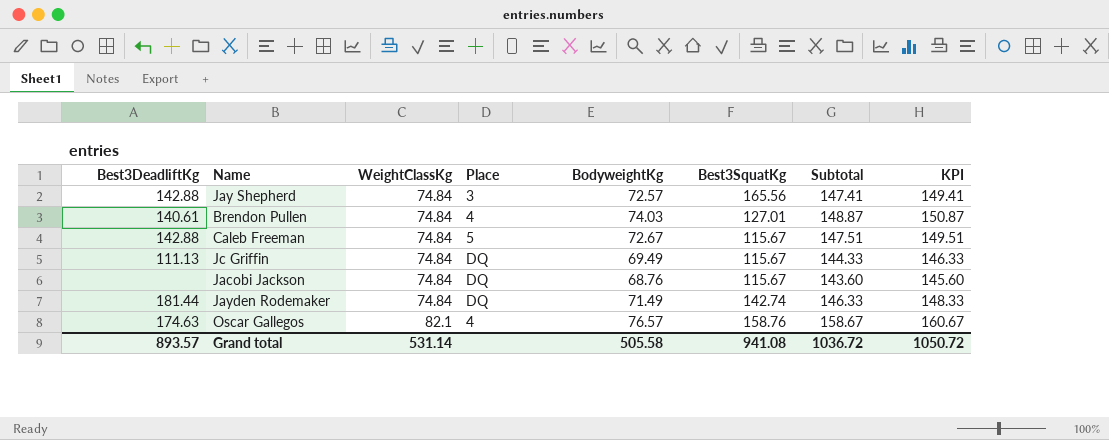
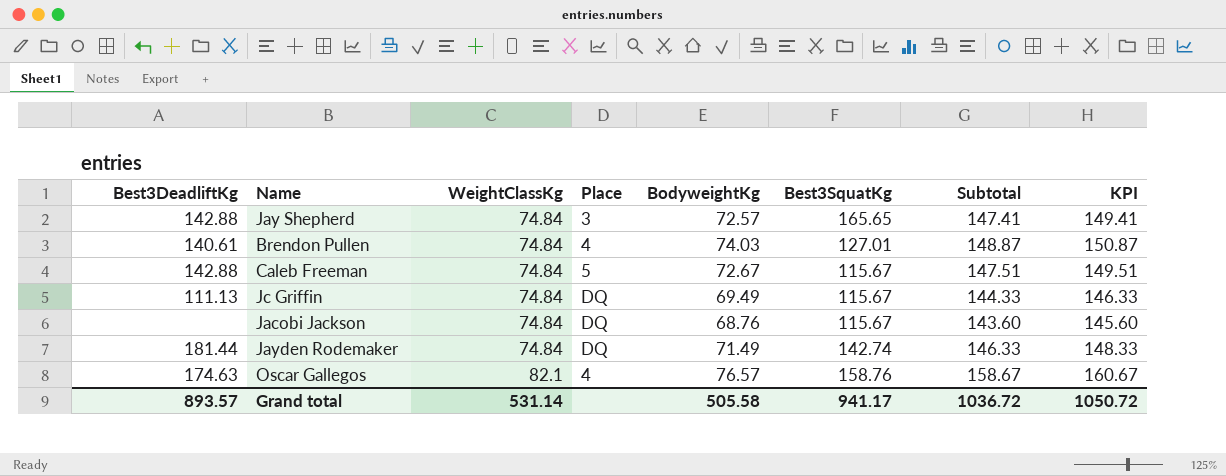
Jay Shepherd | Best3SquatKg: 165.56 -> 165.65
Grand total | Best3SquatKg: 941.08 -> 941.17

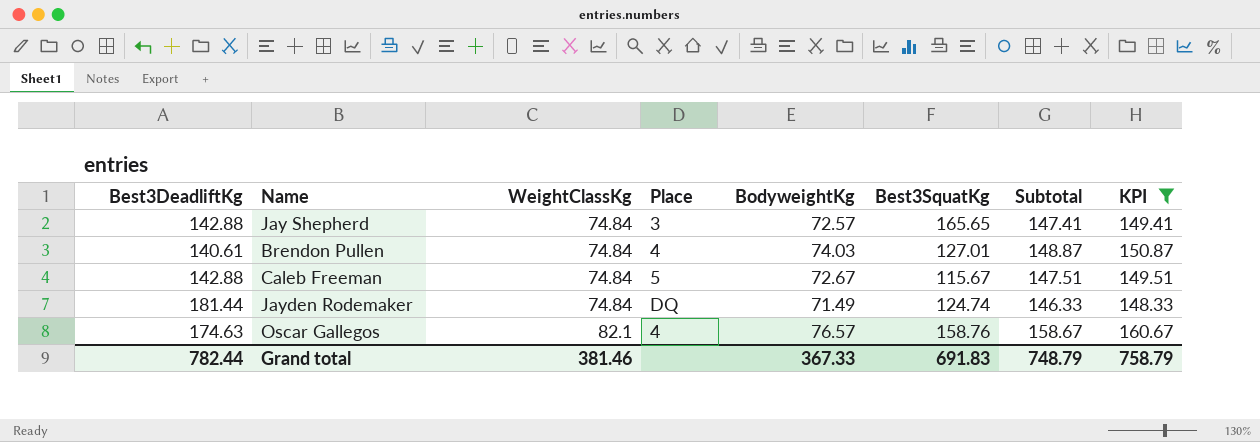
filter: none -> KPI >= 148.33
Jayden Rodemaker | Best3SquatKg: 142.74 -> 124.74
Grand total | Best3DeadliftKg: 893.57 -> 782.44
Grand total | WeightClassKg: 531.14 -> 381.46
Grand total | BodyweightKg: 505.58 -> 367.33
Grand total | Best3SquatKg: 941.17 -> 691.83
Grand total | Subtotal: 1036.72 -> 748.79
Grand total | KPI: 1050.72 -> 758.79

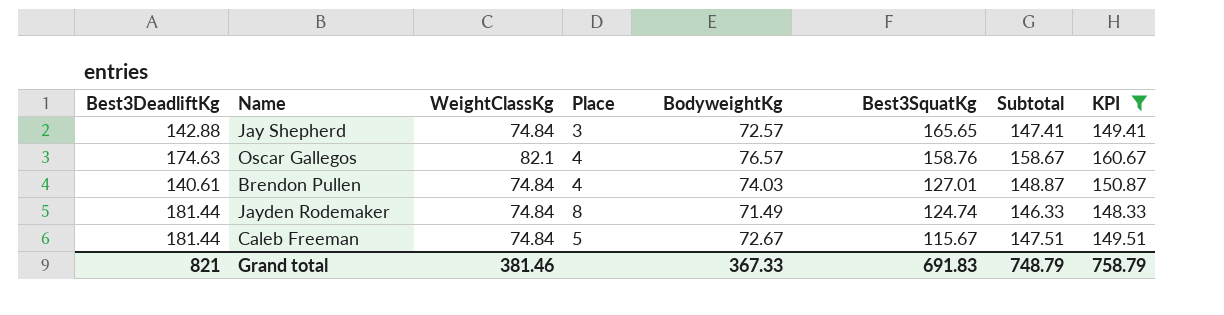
row order: WeightClassKg ascending -> Best3SquatKg descending
Jayden Rodemaker | Place: DQ -> 8
Caleb Freeman | Best3DeadliftKg: 142.88 -> 181.44
Grand total | Best3DeadliftKg: 782.44 -> 821

